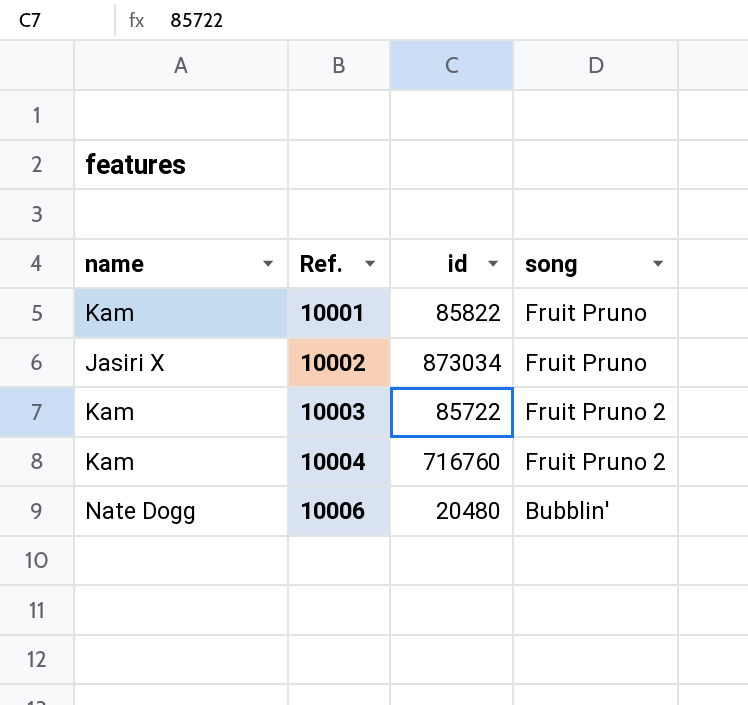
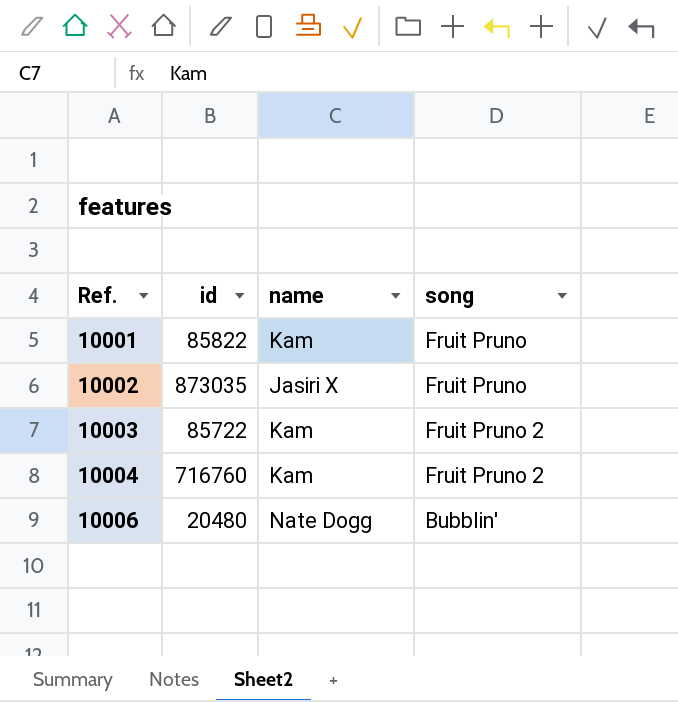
column name | position: 1 -> 3
10002 | id: 873034 -> 873035

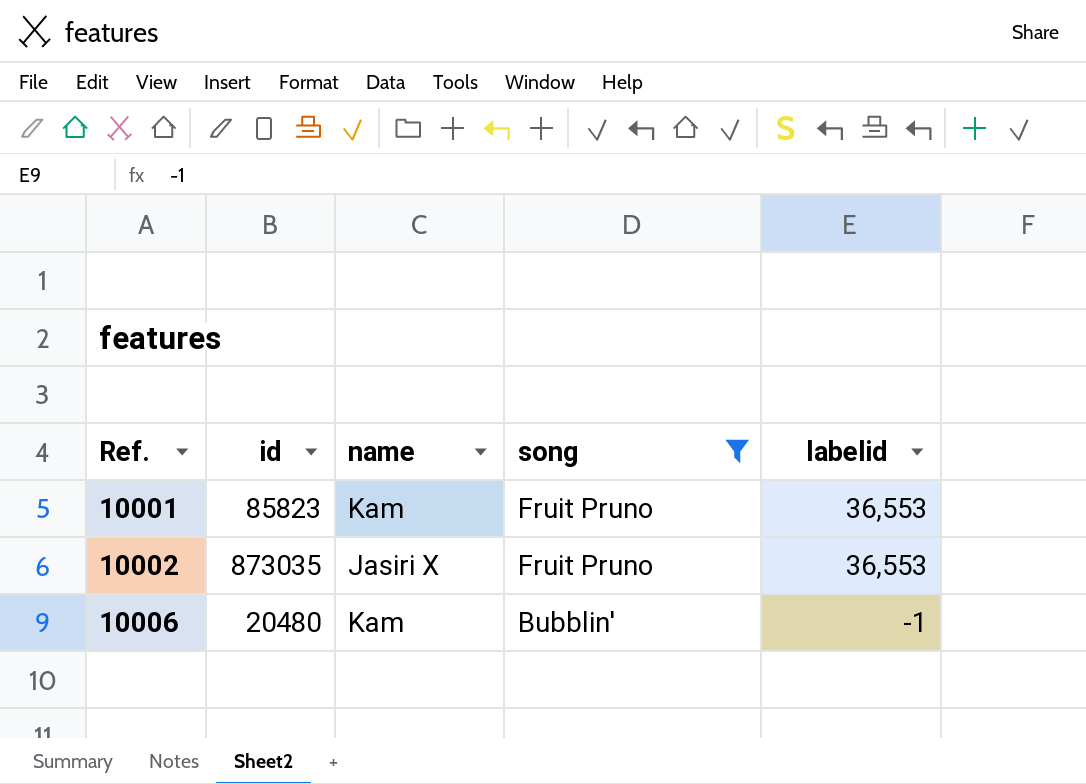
filter: none -> song != Fruit Pruno 2
column labelid | position: none -> 5
10001 | id: 85822 -> 85823
10006 | name: Nate Dogg -> Kam

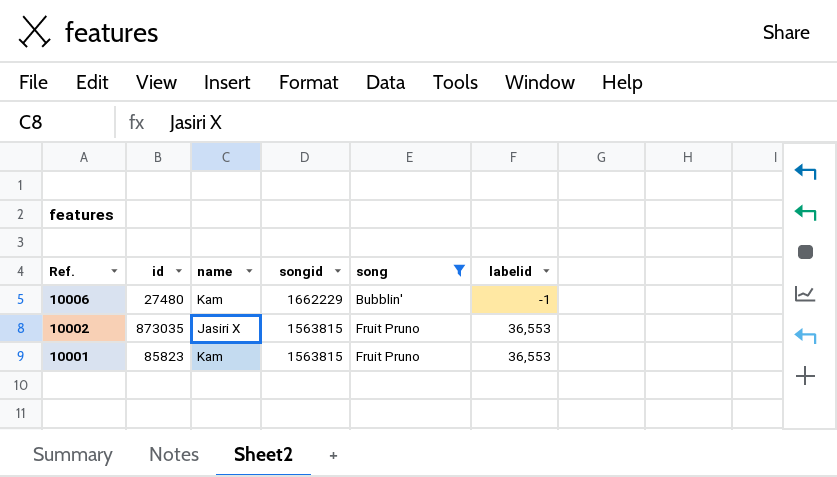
row order: Ref. ascending -> Ref. descending
column songid | position: none -> 4
10006 | id: 20480 -> 27480

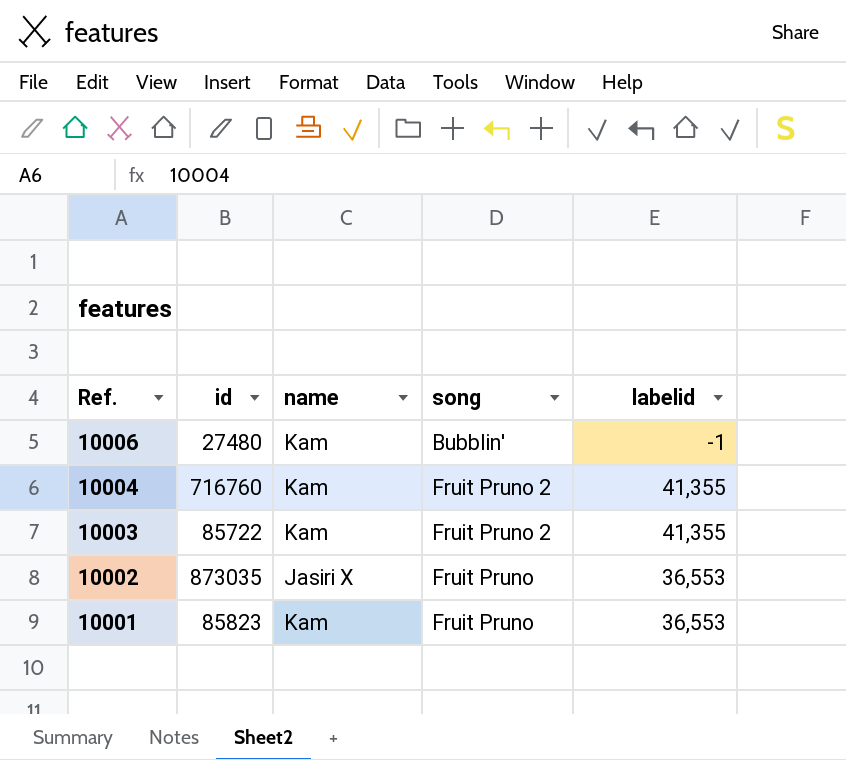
filter: song != Fruit Pruno 2 -> none
column songid | position: 4 -> none

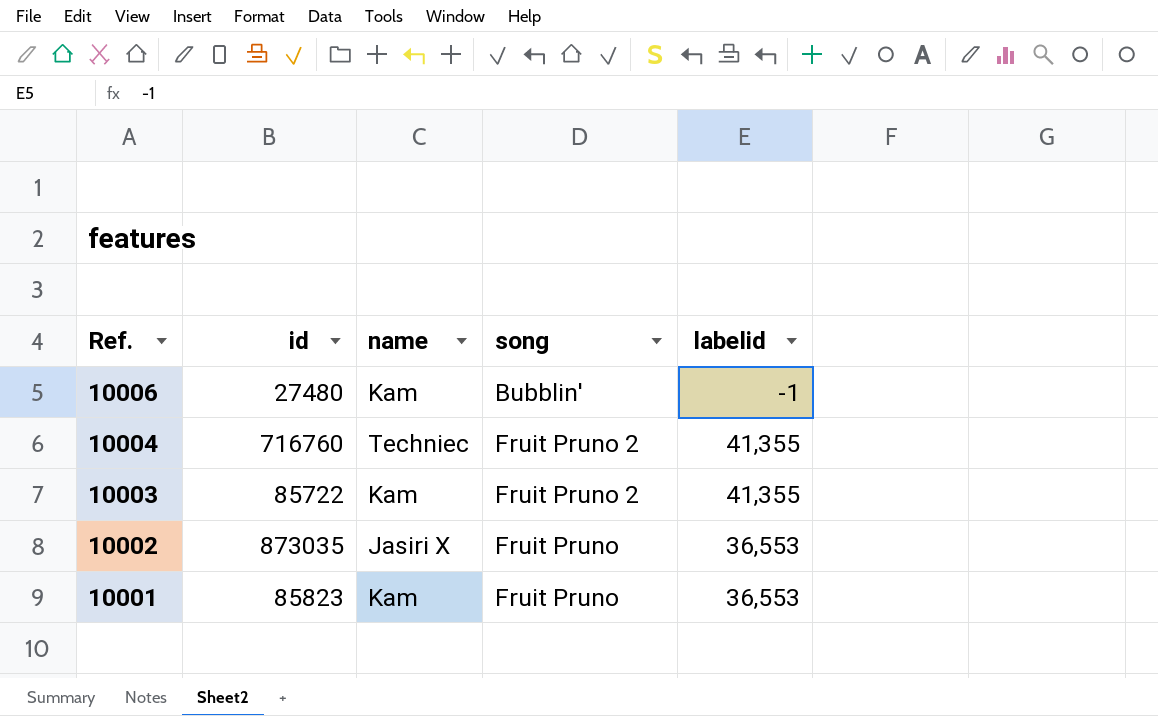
10004 | name: Kam -> Techniec

